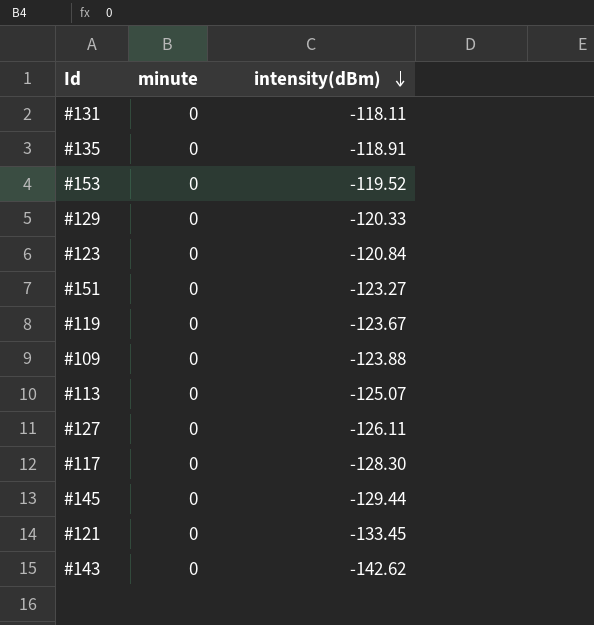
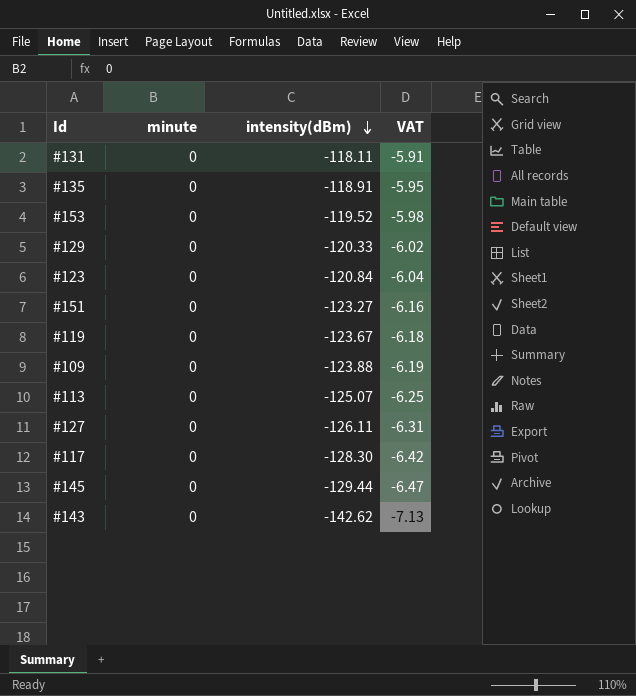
column VAT | formula: none -> [intensity(dBm)] * 0.05
row #121: 0 | -133.45 -> none

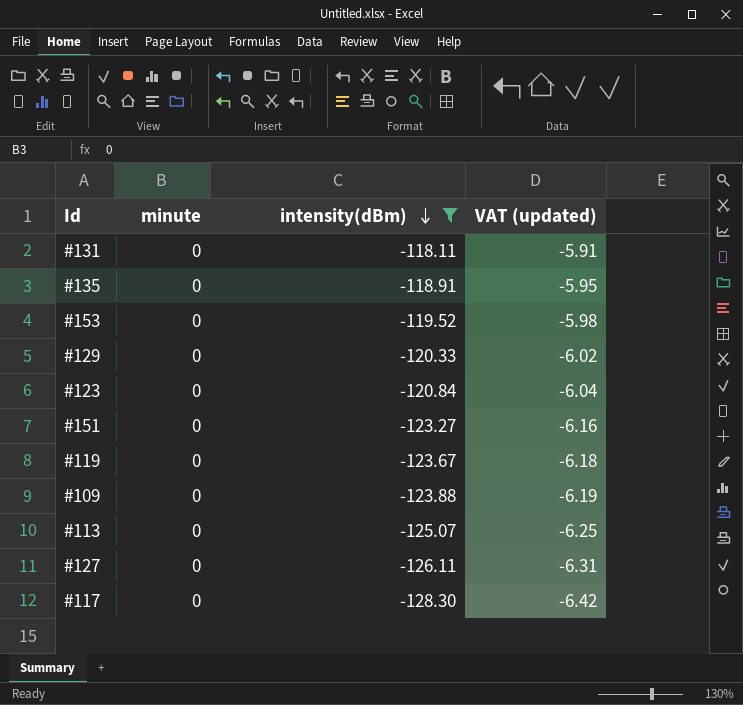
filter: none -> intensity(dBm) >= -128.30
column name: VAT -> VAT (updated)

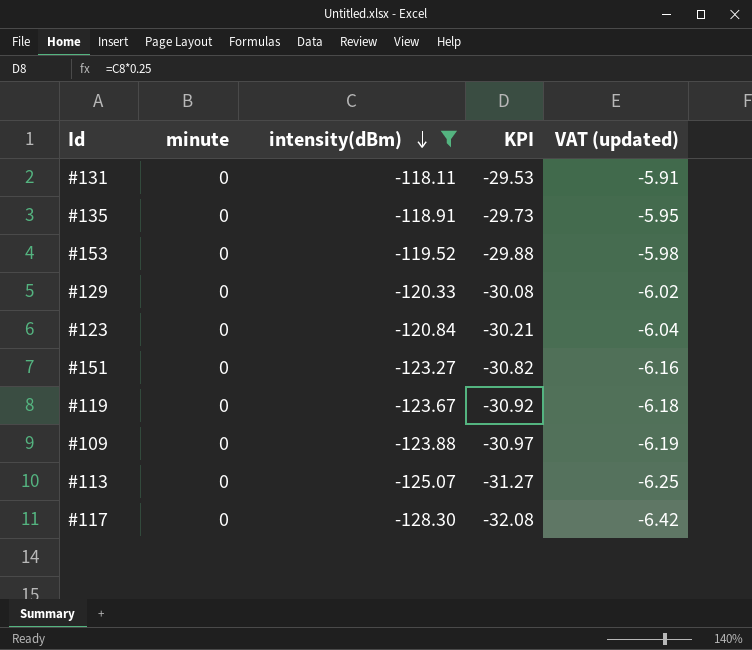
column KPI | formula: none -> [intensity(dBm)] * 0.25
row #127: 0 | -126.11 | -6.31 -> none

